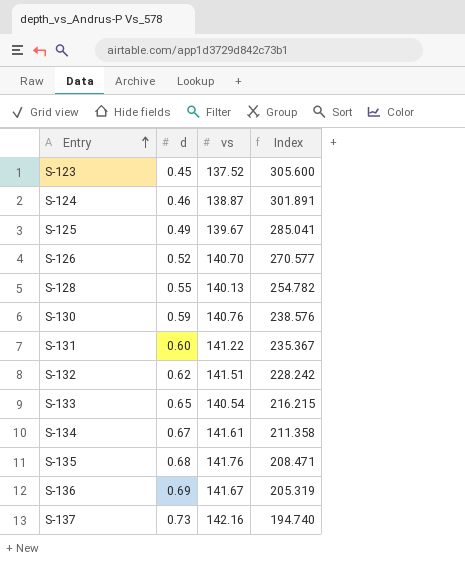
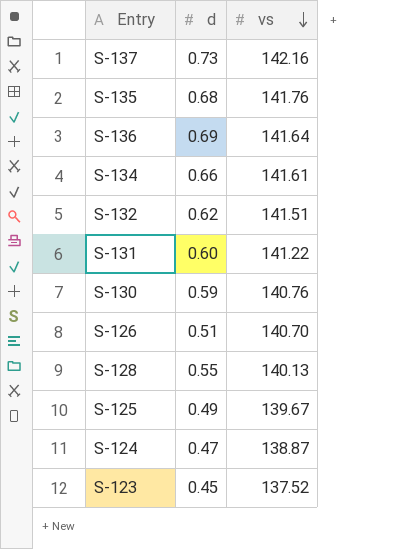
row order: Entry ascending -> vs descending
column Index | formula: [vs] / [d] -> none
row S-133: 0.65 | 140.54 | 216.215 -> none
S-136 | vs: 141.67 -> 141.64
S-134 | d: 0.67 -> 0.66
S-126 | d: 0.52 -> 0.51
S-124 | d: 0.46 -> 0.47

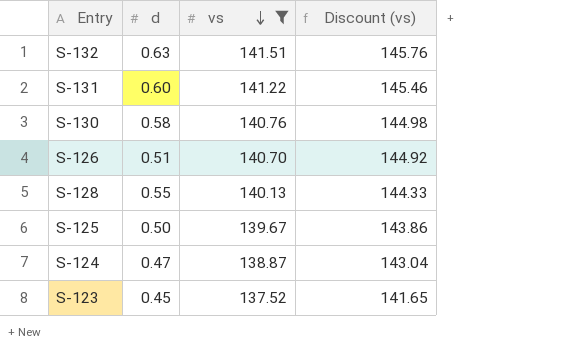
filter: none -> vs <= 141.51
column Discount (vs) | formula: none -> [vs] * 1.03
S-132 | d: 0.62 -> 0.63
S-130 | d: 0.59 -> 0.58
S-125 | d: 0.49 -> 0.50

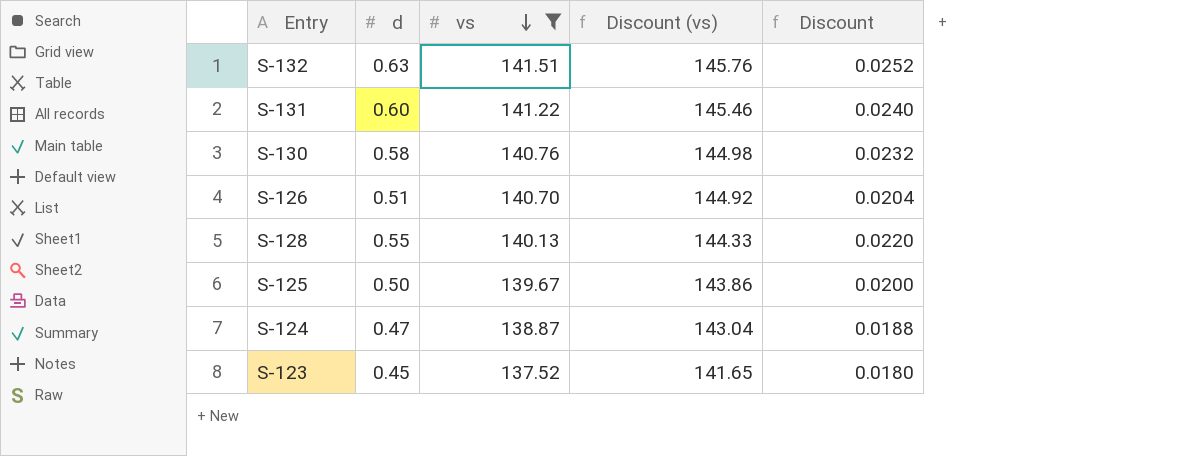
column Discount | formula: none -> [d] * 0.04

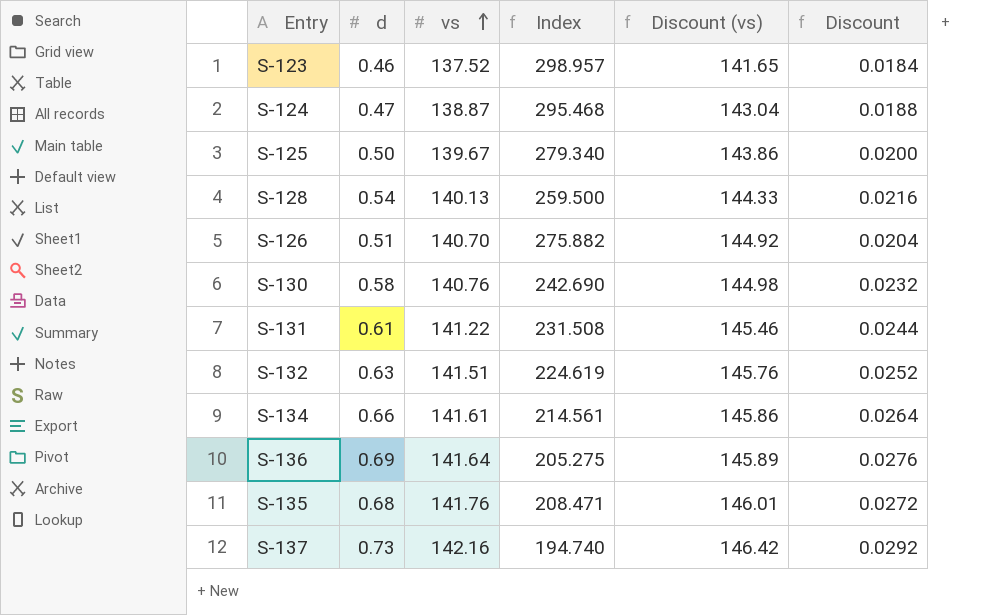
filter: vs <= 141.51 -> none
row order: vs descending -> vs ascending
column Index | formula: none -> [vs] / [d]
S-123 | d: 0.45 -> 0.46
S-123 | Discount: 0.0180 -> 0.0184
S-128 | d: 0.55 -> 0.54
S-128 | Discount: 0.0220 -> 0.0216
S-131 | d: 0.60 -> 0.61
S-131 | Discount: 0.0240 -> 0.0244

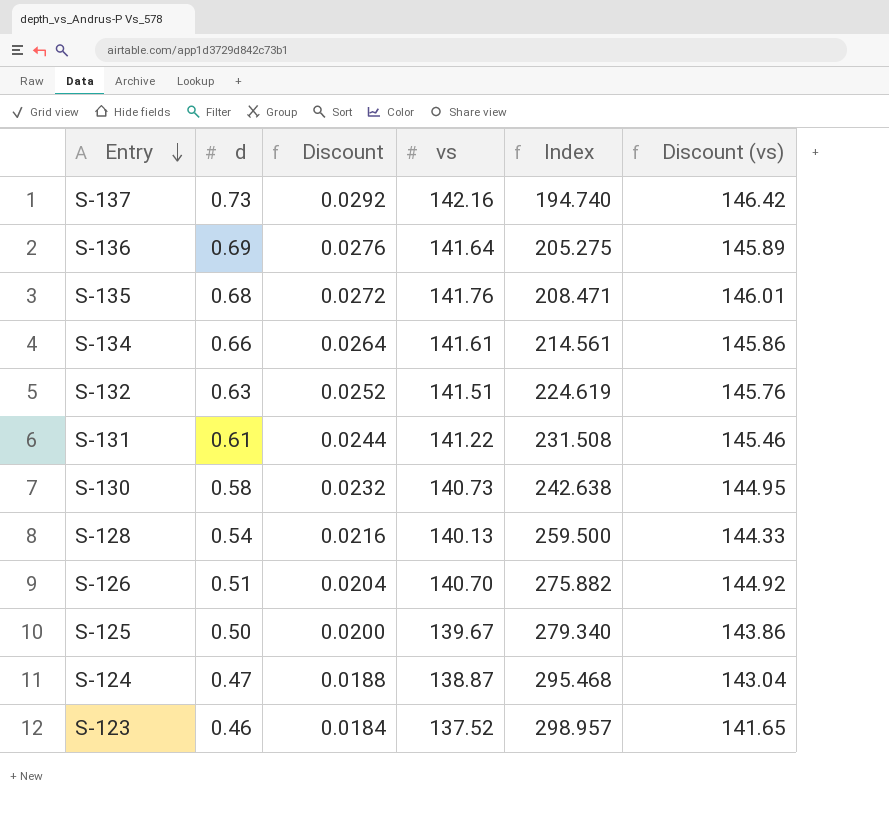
row order: vs ascending -> Entry descending
column Discount | position: 6 -> 3
S-130 | vs: 140.76 -> 140.73
S-130 | Index: 242.690 -> 242.638
S-130 | Discount (vs): 144.98 -> 144.95

